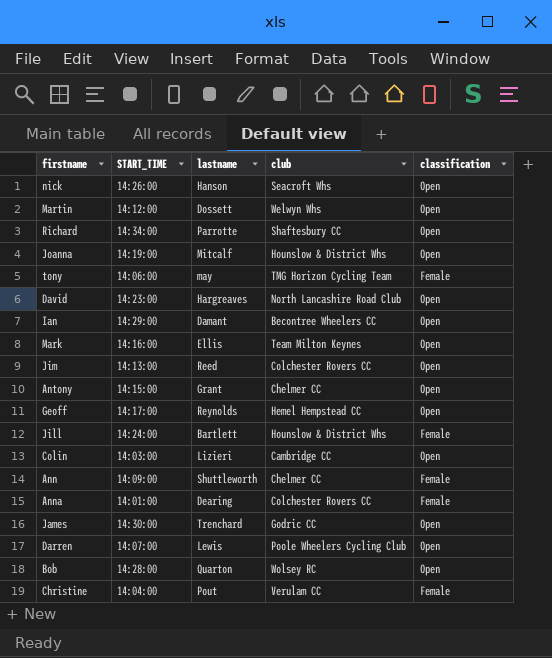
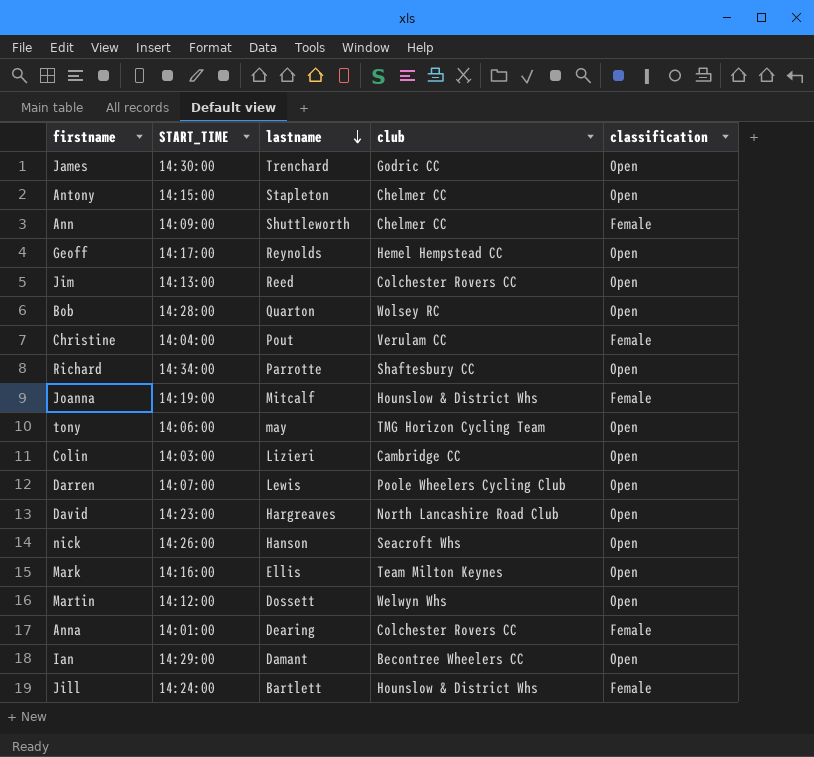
row order: none -> lastname descending
Antony | lastname: Grant -> Stapleton
Joanna | classification: Open -> Female
tony | classification: Female -> Open

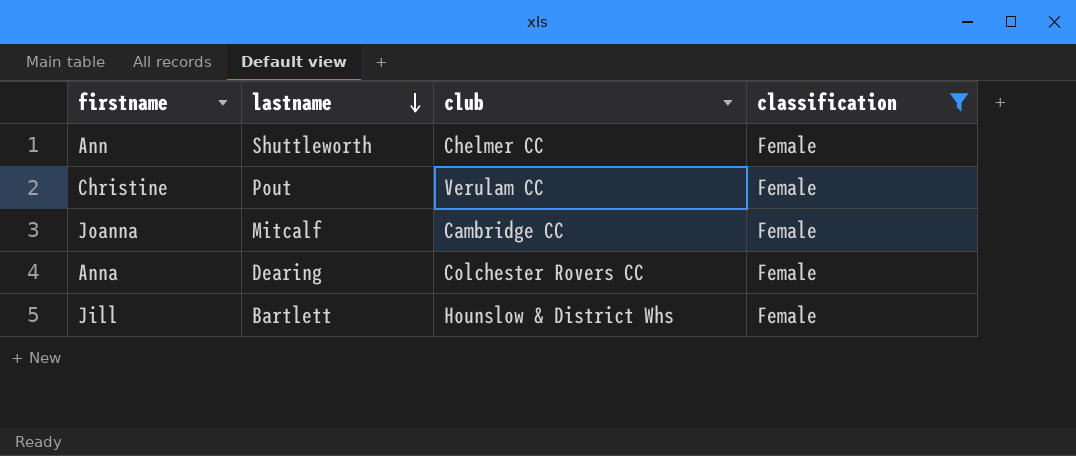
filter: none -> classification = Female
column START_TIME | position: 2 -> none
Joanna | club: Hounslow & District Whs -> Cambridge CC

